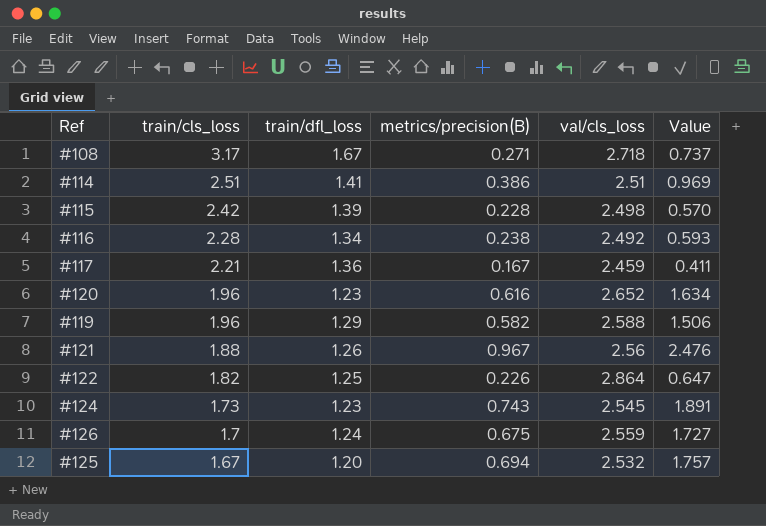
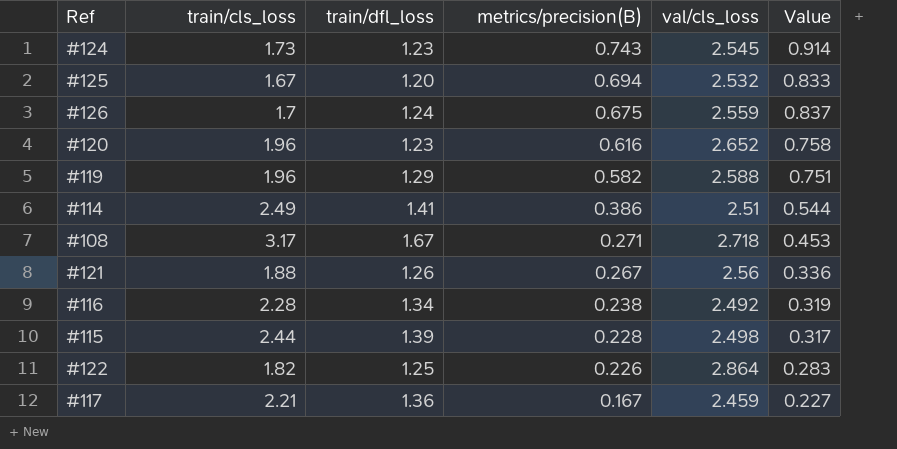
row order: train/cls_loss descending -> metrics/precision(B) descending
column Value | formula: [metrics/precision(B)] * [val/cls_loss] -> [train/dfl_loss] * [metrics/precision(B)]
#114 | train/cls_loss: 2.51 -> 2.49
#121 | metrics/precision(B): 0.967 -> 0.267
#115 | train/cls_loss: 2.42 -> 2.44

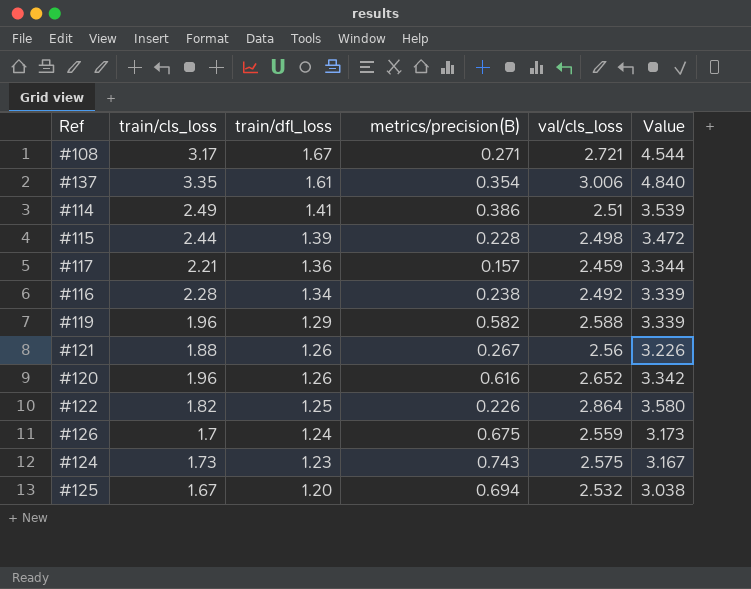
row order: metrics/precision(B) descending -> train/dfl_loss descending
column Value | formula: [train/dfl_loss] * [metrics/precision(B)] -> [train/dfl_loss] * [val/cls_loss]
#108 | val/cls_loss: 2.718 -> 2.721
row #137: none -> 3.35 | 1.61 | 0.354 | 3.006 | 4.840
#117 | metrics/precision(B): 0.167 -> 0.157
#120 | train/dfl_loss: 1.23 -> 1.26
#124 | val/cls_loss: 2.545 -> 2.575

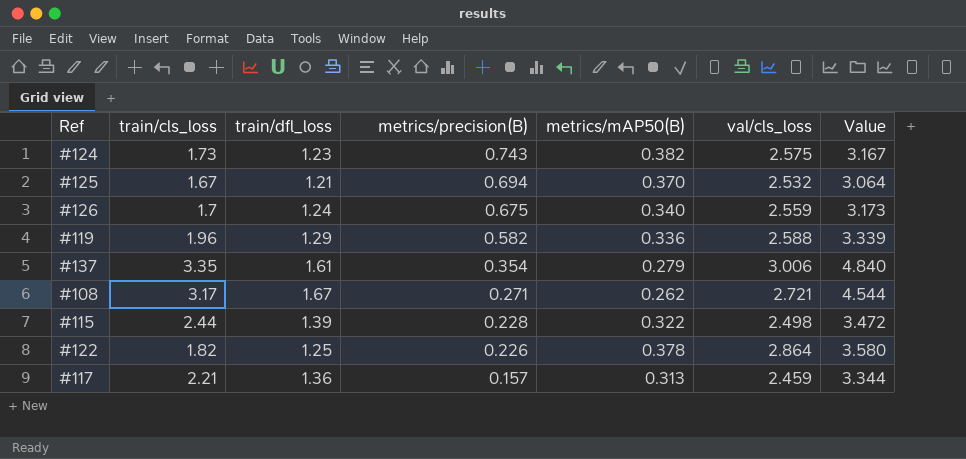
row order: train/dfl_loss descending -> metrics/precision(B) descending
column metrics/mAP50(B) | position: none -> 5
row #114: 2.49 | 1.41 | 0.386 | 2.51 | 3.539 -> none
row #116: 2.28 | 1.34 | 0.238 | 2.492 | 3.339 -> none
row #121: 1.88 | 1.26 | 0.267 | 2.56 | 3.226 -> none
row #120: 1.96 | 1.26 | 0.616 | 2.652 | 3.342 -> none
#125 | train/dfl_loss: 1.20 -> 1.21
#125 | Value: 3.038 -> 3.064

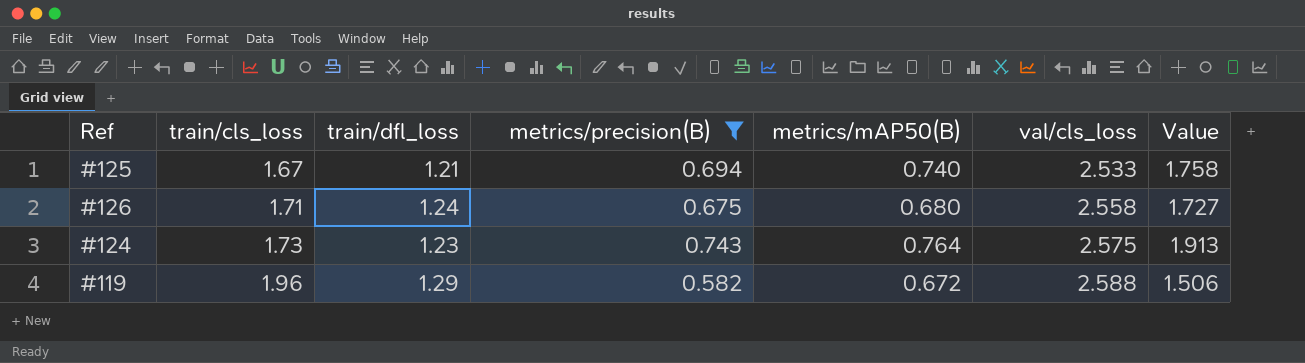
filter: none -> metrics/precision(B) >= 0.582
row order: metrics/precision(B) descending -> train/cls_loss ascending
column Value | formula: [train/dfl_loss] * [val/cls_loss] -> [metrics/precision(B)] * [val/cls_loss]
#125 | metrics/mAP50(B): 0.370 -> 0.740
#125 | val/cls_loss: 2.532 -> 2.533
#126 | train/cls_loss: 1.7 -> 1.71
#126 | metrics/mAP50(B): 0.340 -> 0.680
#126 | val/cls_loss: 2.559 -> 2.558
#124 | metrics/mAP50(B): 0.382 -> 0.764
#119 | metrics/mAP50(B): 0.336 -> 0.672

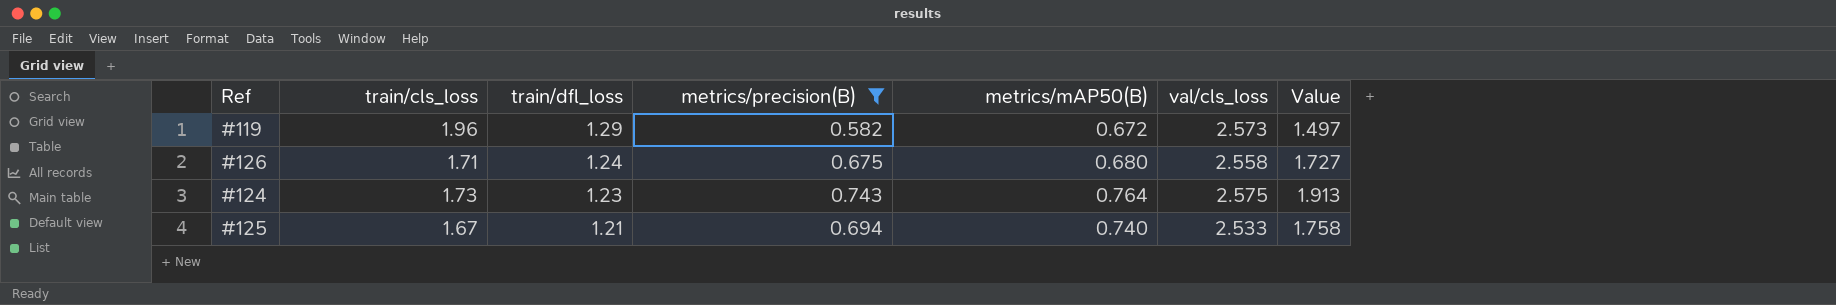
row order: train/cls_loss ascending -> train/dfl_loss descending
#119 | val/cls_loss: 2.588 -> 2.573
#119 | Value: 1.506 -> 1.497

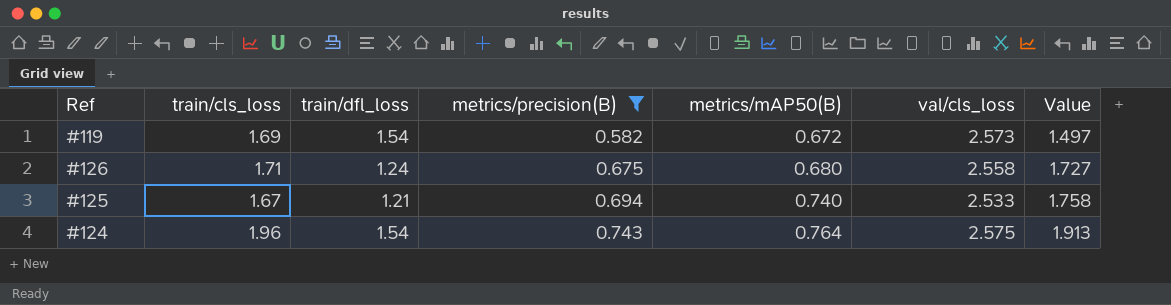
row order: train/dfl_loss descending -> metrics/precision(B) ascending
#119 | train/cls_loss: 1.96 -> 1.69
#119 | train/dfl_loss: 1.29 -> 1.54
#124 | train/cls_loss: 1.73 -> 1.96
#124 | train/dfl_loss: 1.23 -> 1.54

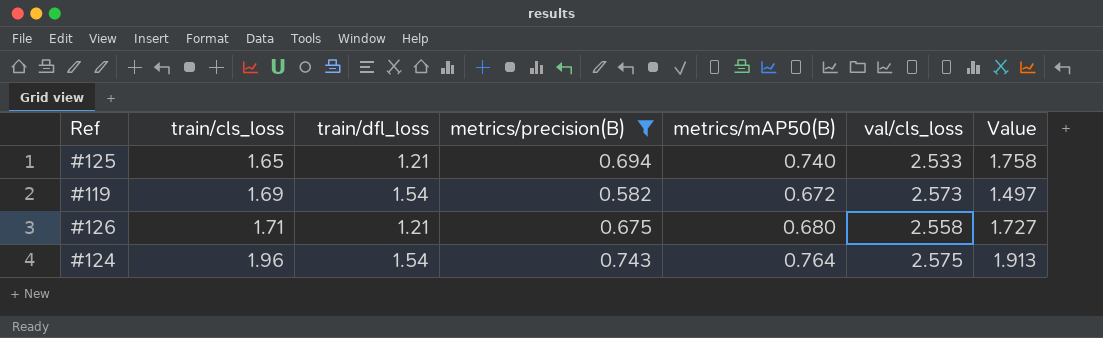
row order: metrics/precision(B) ascending -> train/cls_loss ascending
#125 | train/cls_loss: 1.67 -> 1.65
#126 | train/dfl_loss: 1.24 -> 1.21

